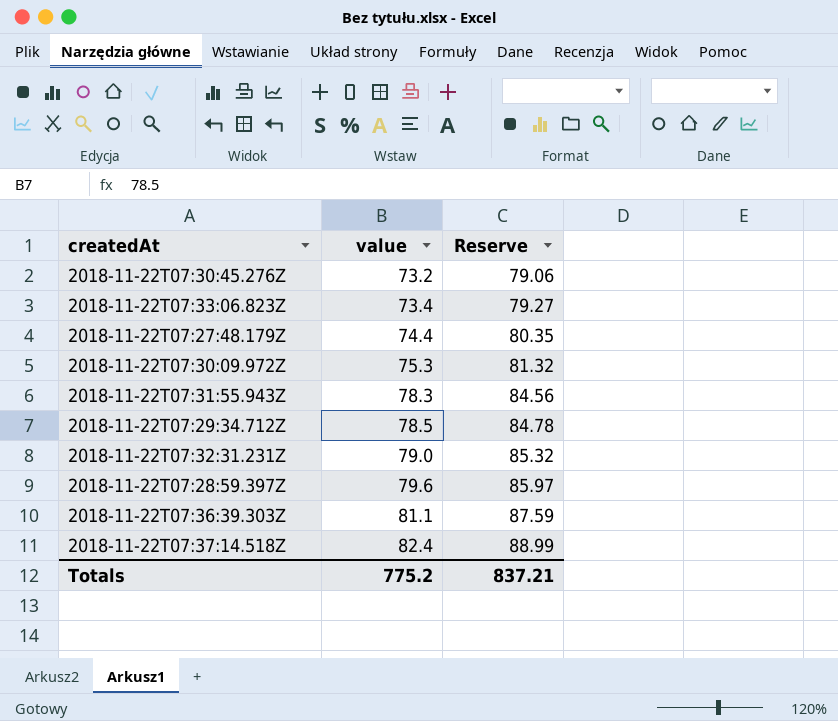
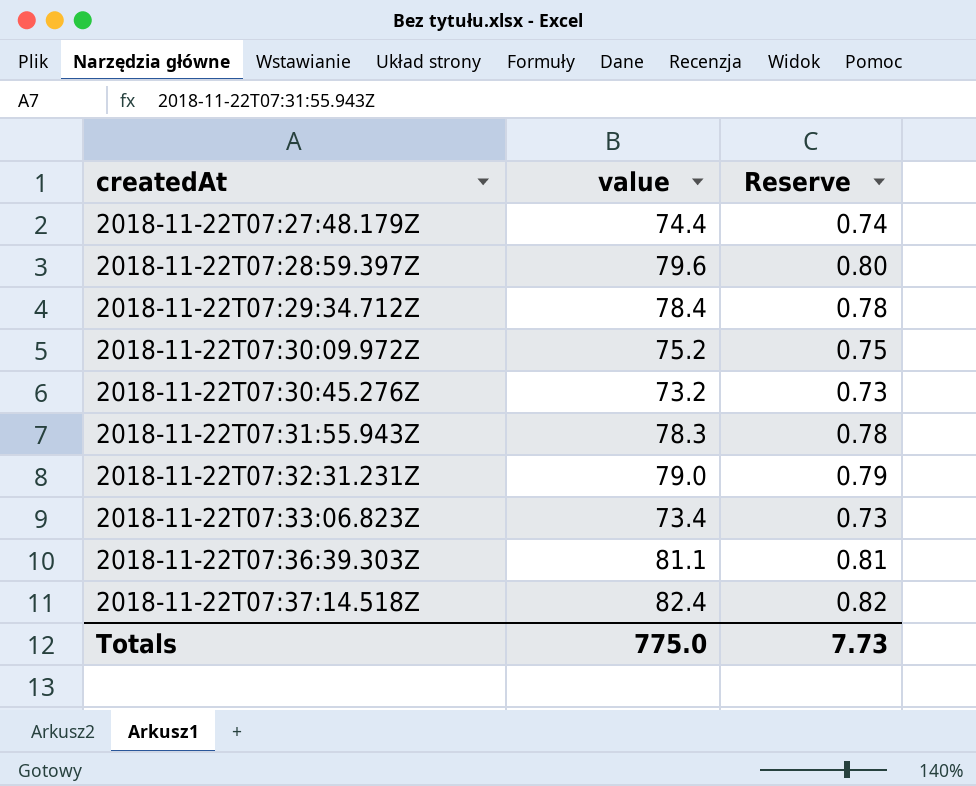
row order: value ascending -> createdAt ascending
column Reserve | formula: [value] * 1.08 -> [value] * 0.01
2018-11-22T07:29:34.712Z | value: 78.5 -> 78.4
2018-11-22T07:30:09.972Z | value: 75.3 -> 75.2
Totals | value: 775.2 -> 775.0
Totals | Reserve: 837.21 -> 7.73

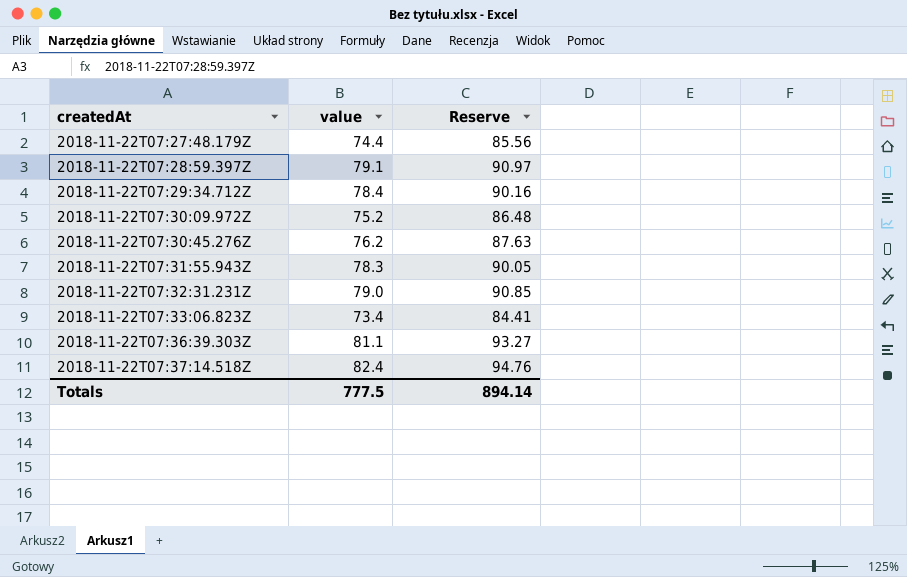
column Reserve | formula: [value] * 0.01 -> [value] * 1.15
2018-11-22T07:28:59.397Z | value: 79.6 -> 79.1
2018-11-22T07:30:45.276Z | value: 73.2 -> 76.2
Totals | value: 775.0 -> 777.5
Totals | Reserve: 7.73 -> 894.14

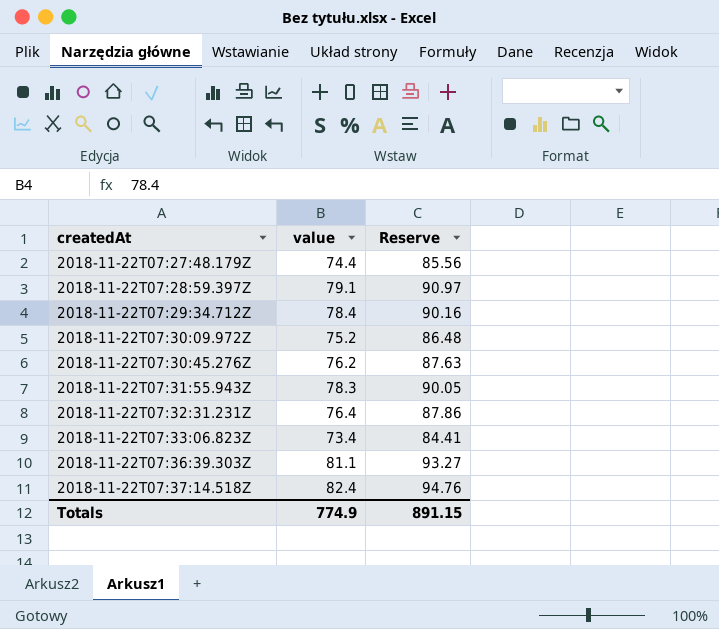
2018-11-22T07:32:31.231Z | value: 79.0 -> 76.4
2018-11-22T07:32:31.231Z | Reserve: 90.85 -> 87.86
Totals | value: 777.5 -> 774.9
Totals | Reserve: 894.14 -> 891.15

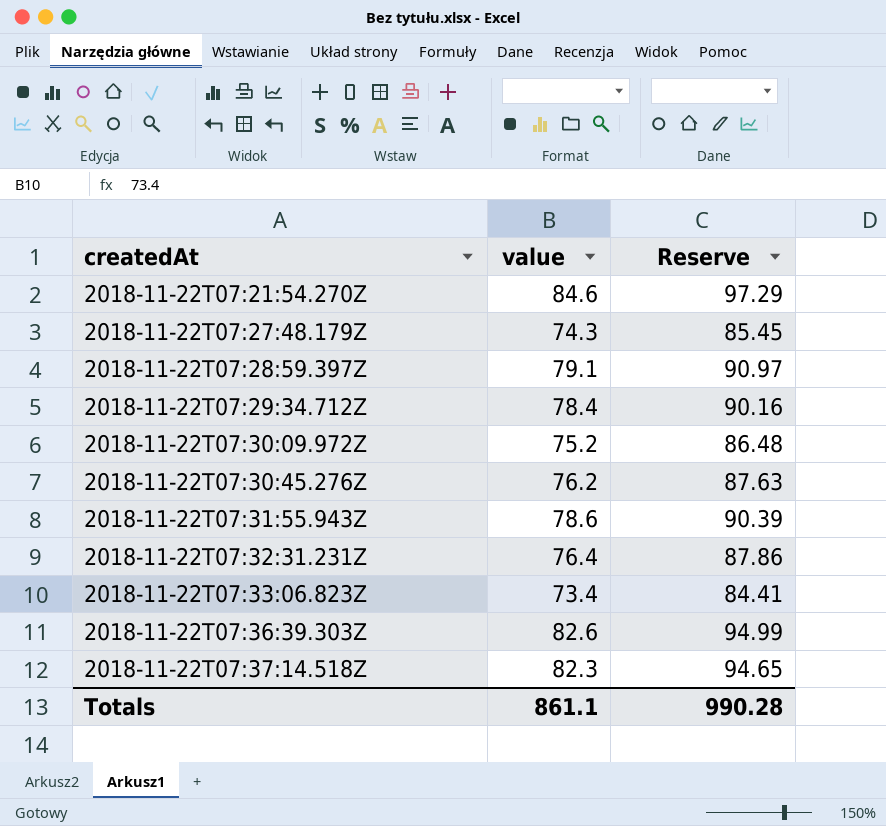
row 2018-11-22T07:21:54.270Z: none -> 84.6 | 97.29
2018-11-22T07:27:48.179Z | value: 74.4 -> 74.3
2018-11-22T07:27:48.179Z | Reserve: 85.56 -> 85.45
2018-11-22T07:31:55.943Z | value: 78.3 -> 78.6
2018-11-22T07:31:55.943Z | Reserve: 90.05 -> 90.39
2018-11-22T07:36:39.303Z | value: 81.1 -> 82.6
2018-11-22T07:36:39.303Z | Reserve: 93.27 -> 94.99
2018-11-22T07:37:14.518Z | value: 82.4 -> 82.3
2018-11-22T07:37:14.518Z | Reserve: 94.76 -> 94.65
Totals | value: 774.9 -> 861.1
Totals | Reserve: 891.15 -> 990.28

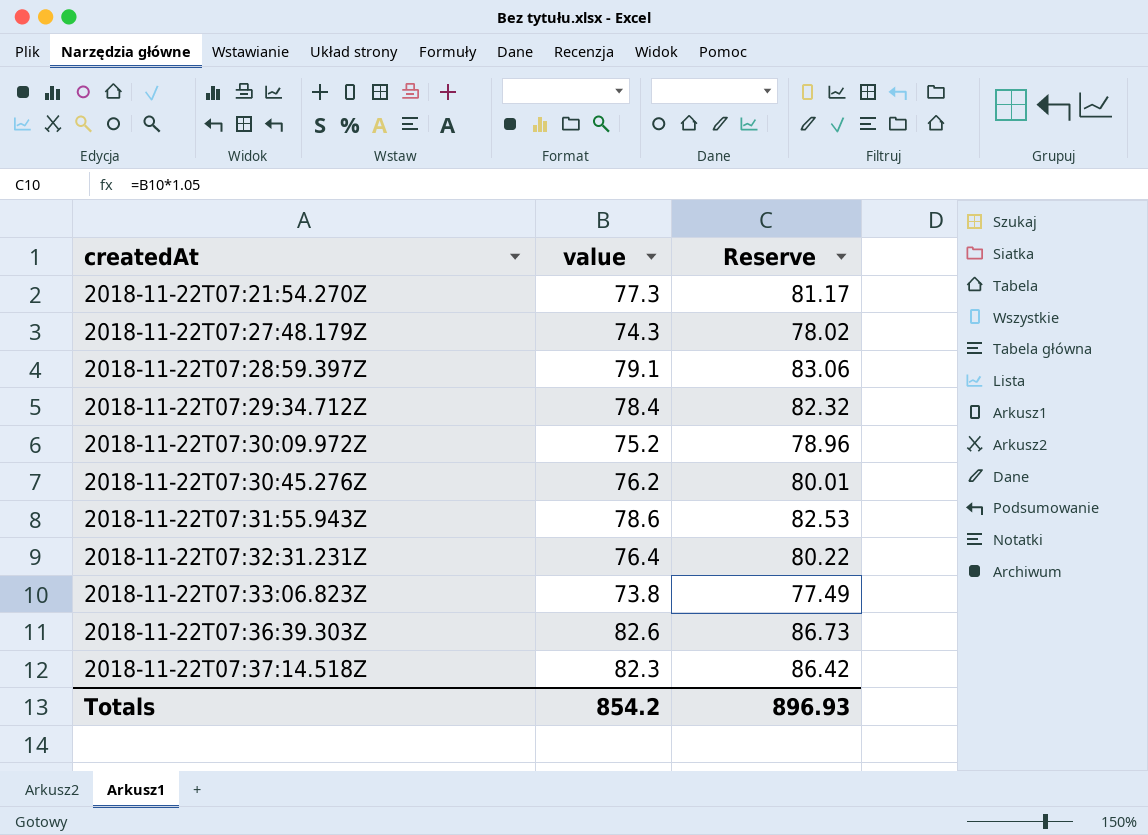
column Reserve | formula: [value] * 1.15 -> [value] * 1.05
2018-11-22T07:21:54.270Z | value: 84.6 -> 77.3
2018-11-22T07:33:06.823Z | value: 73.4 -> 73.8
Totals | value: 861.1 -> 854.2
Totals | Reserve: 990.28 -> 896.93

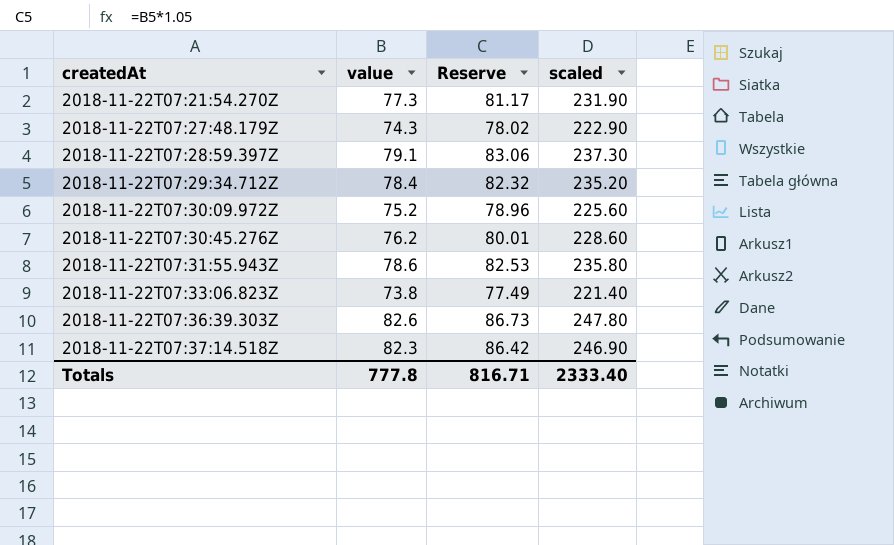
column scaled | formula: none -> [value] * 3
row 2018-11-22T07:32:31.231Z: 76.4 | 80.22 -> none
Totals | value: 854.2 -> 777.8
Totals | Reserve: 896.93 -> 816.71

